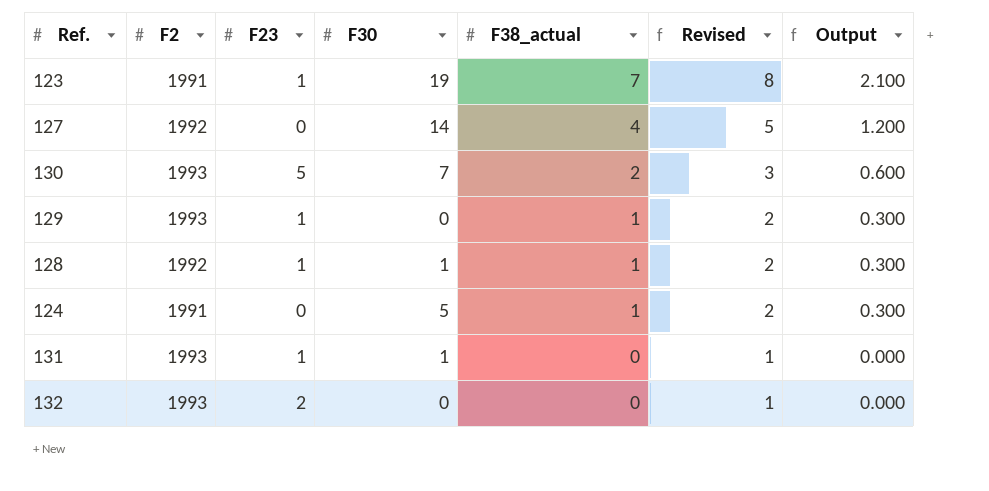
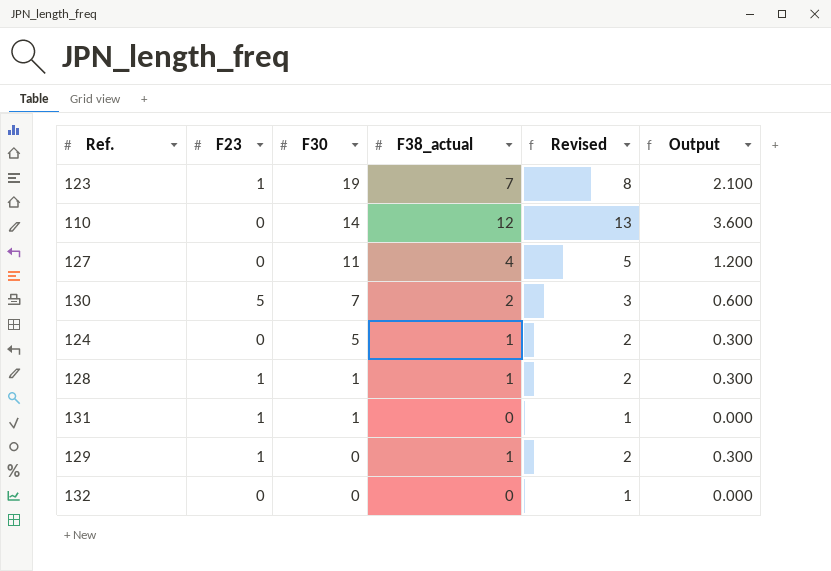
row order: F38_actual descending -> F30 descending
column F2 | position: 2 -> none
row 110: none -> 0 | 14 | 12 | 13 | 3.600
127 | F30: 14 -> 11
132 | F23: 2 -> 0

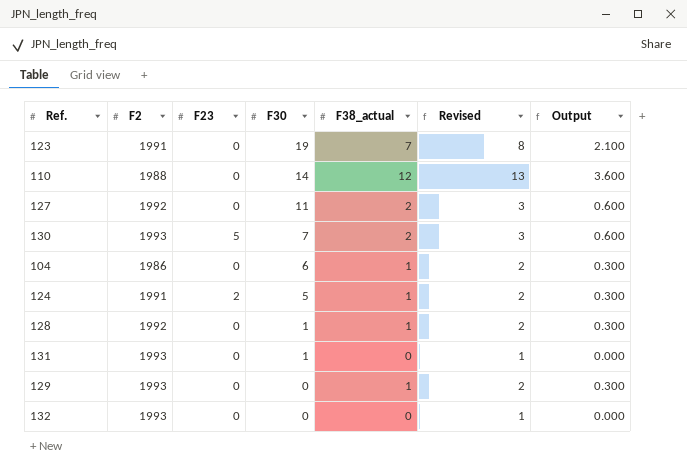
column F2 | position: none -> 2
123 | F23: 1 -> 0
127 | F38_actual: 4 -> 2
127 | Revised: 5 -> 3
127 | Output: 1.200 -> 0.600
row 104: none -> 1986 | 0 | 6 | 1 | 2 | 0.300
124 | F23: 0 -> 2
128 | F23: 1 -> 0
131 | F23: 1 -> 0
129 | F23: 1 -> 0

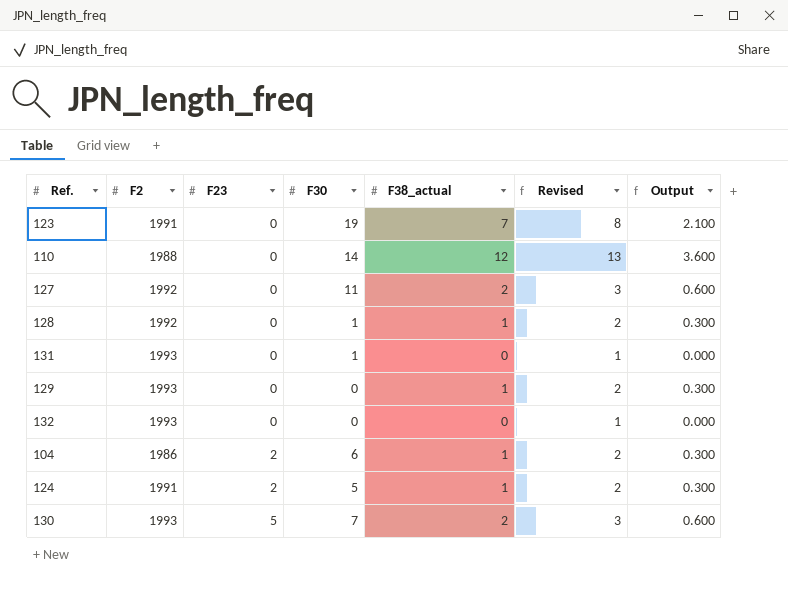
row order: F30 descending -> F23 ascending
104 | F23: 0 -> 2

